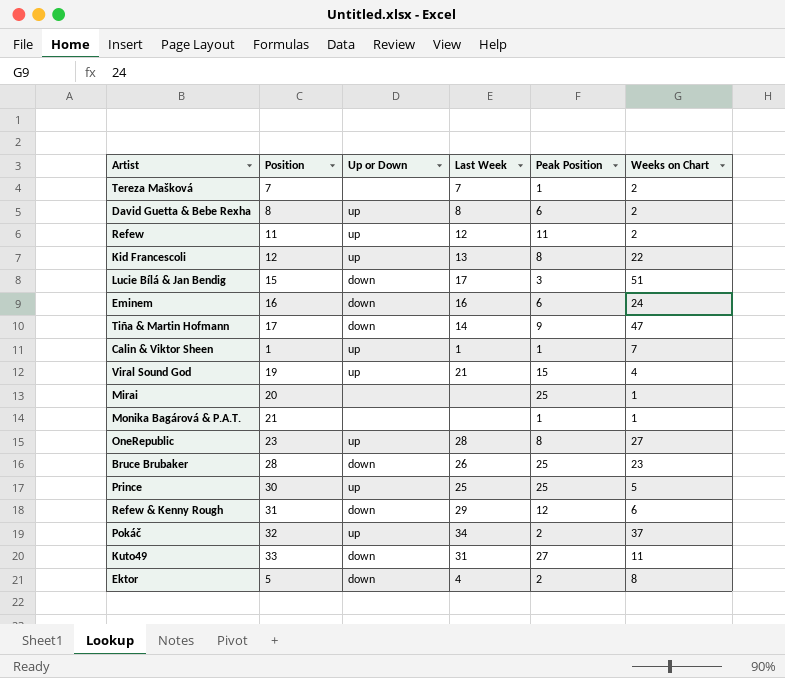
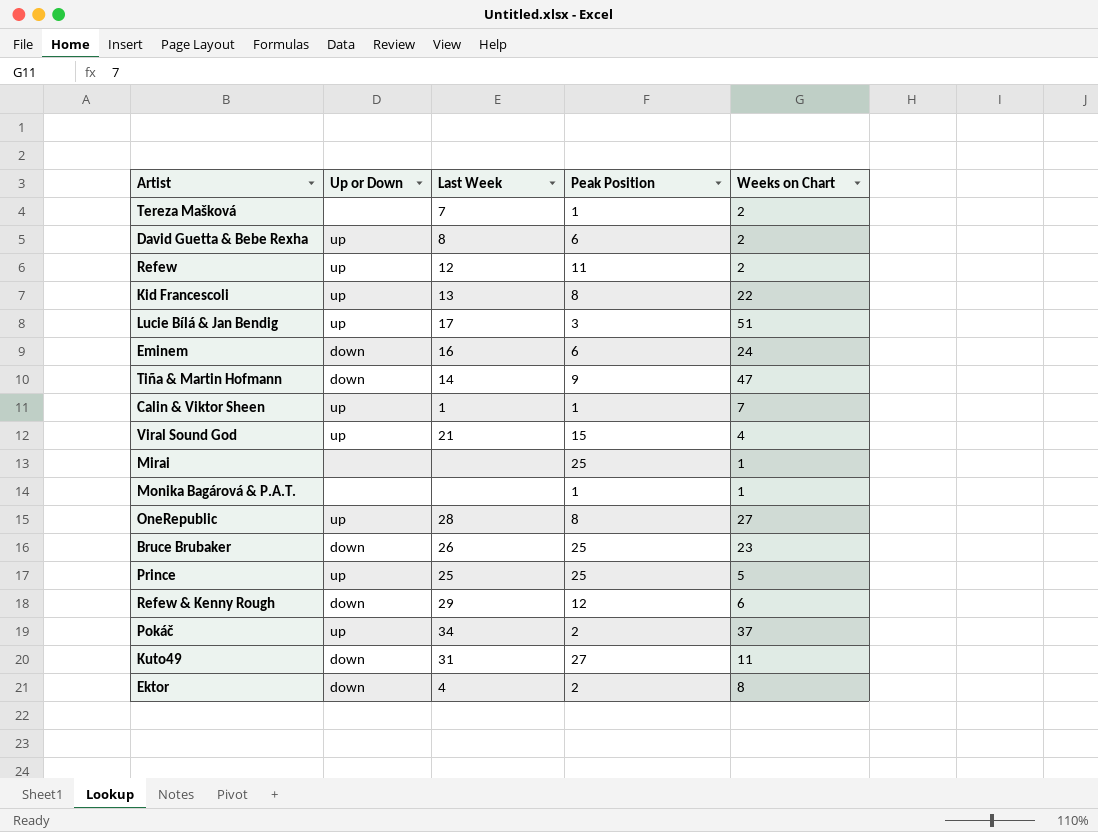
column Position | position: 2 -> none
Lucie Bílá & Jan Bendig | Up or Down: down -> up

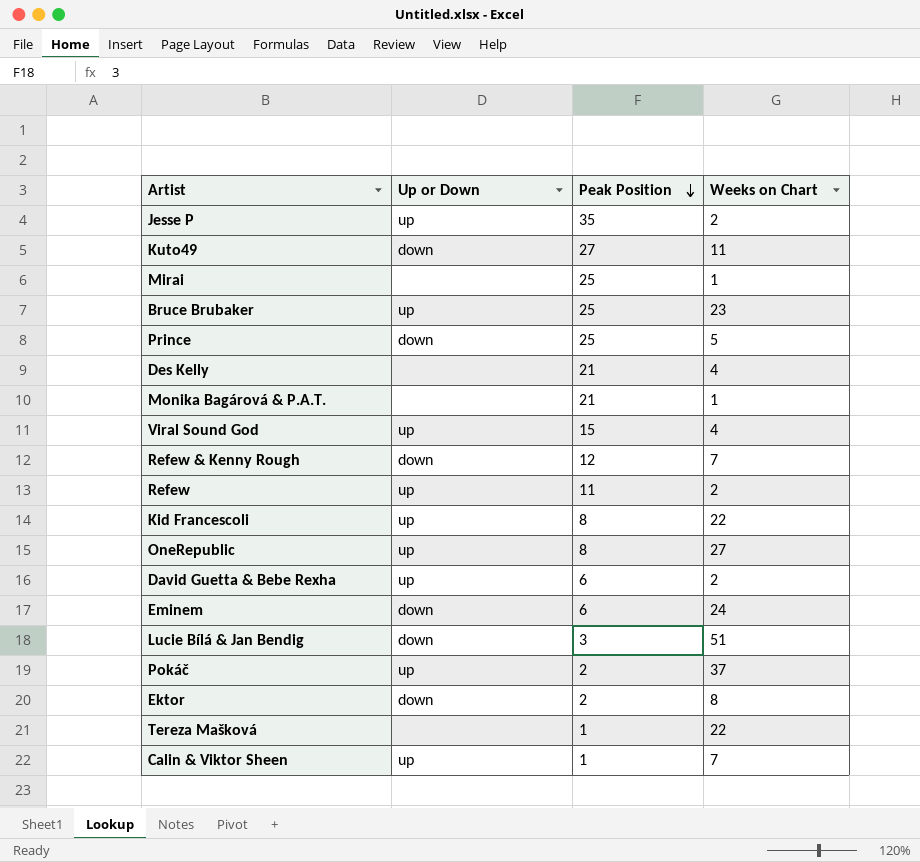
row order: none -> Peak Position descending
column Last Week | position: 3 -> none
row Tiña & Martin Hofmann: down | 14 | 9 | 47 -> none
row Jesse P: none -> up | 35 | 2
Bruce Brubaker | Up or Down: down -> up
Prince | Up or Down: up -> down
row Des Kelly: none -> none | 21 | 4
Monika Bagárová & P.A.T. | Peak Position: 1 -> 21
Refew & Kenny Rough | Weeks on Chart: 6 -> 7
Lucie Bílá & Jan Bendig | Up or Down: up -> down
Tereza Mašková | Weeks on Chart: 2 -> 22

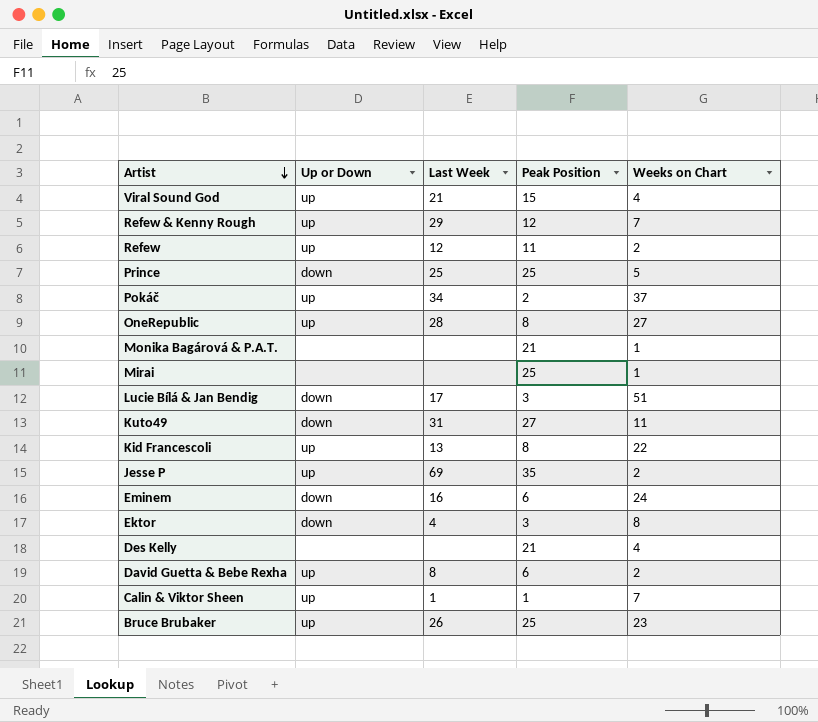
row order: Peak Position descending -> Artist descending
column Last Week | position: none -> 3
row Tereza Mašková: none | 1 | 22 -> none
Refew & Kenny Rough | Up or Down: down -> up
Ektor | Peak Position: 2 -> 3

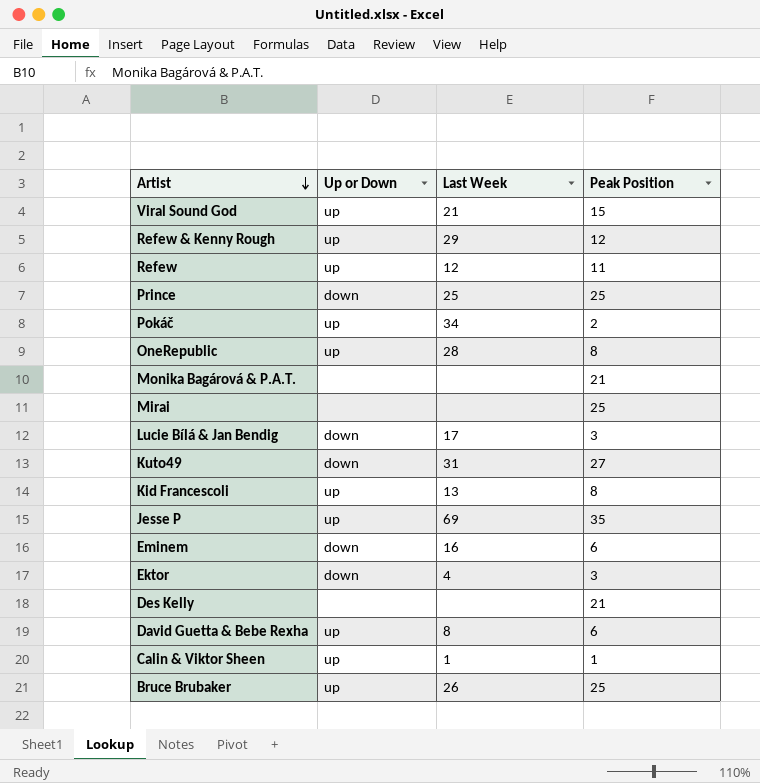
column Weeks on Chart | position: 5 -> none

